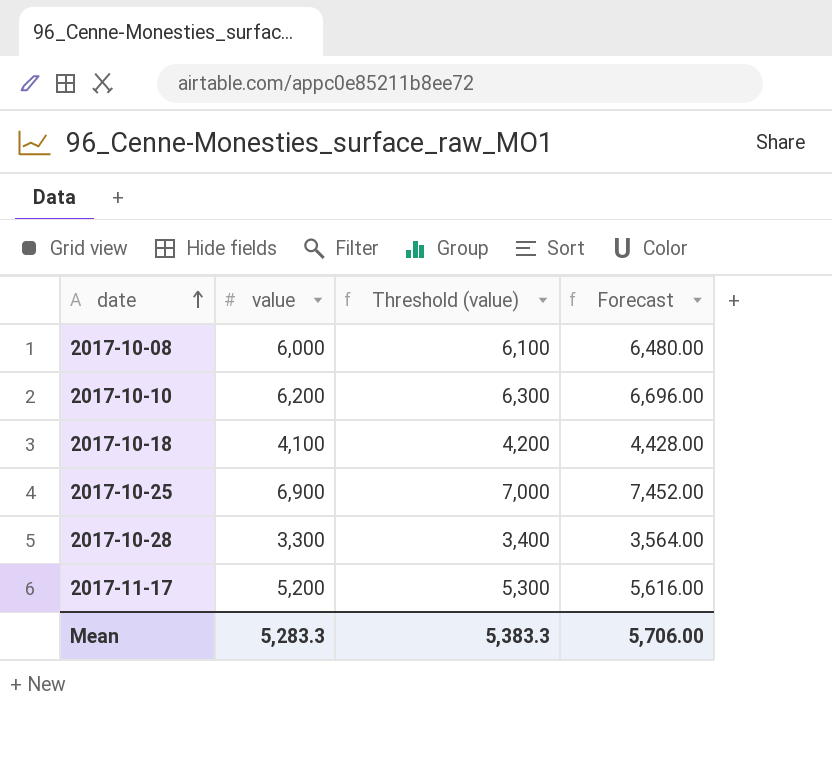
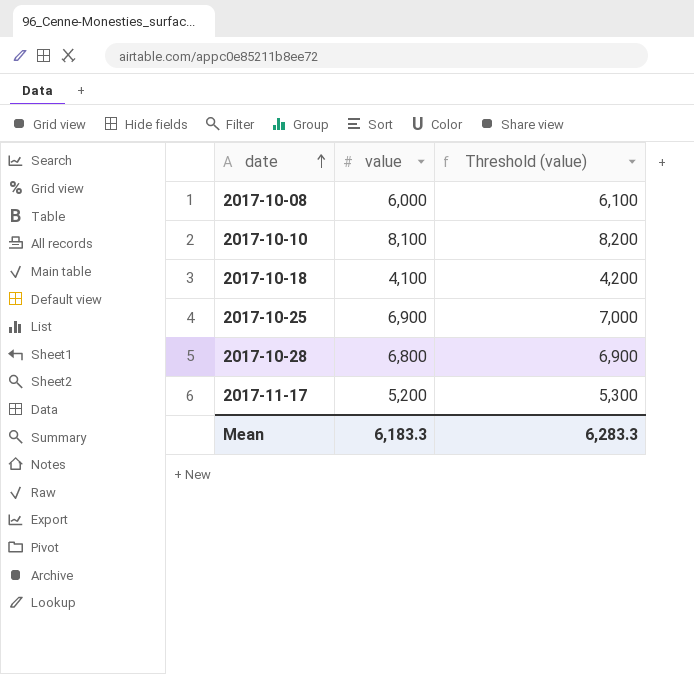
column Forecast | formula: [value] * 1.08 -> none
2017-10-10 | value: 6,200 -> 8,100
2017-10-10 | Threshold (value): 6,300 -> 8,200
2017-10-28 | value: 3,300 -> 6,800
2017-10-28 | Threshold (value): 3,400 -> 6,900
Mean | value: 5,283.3 -> 6,183.3
Mean | Threshold (value): 5,383.3 -> 6,283.3

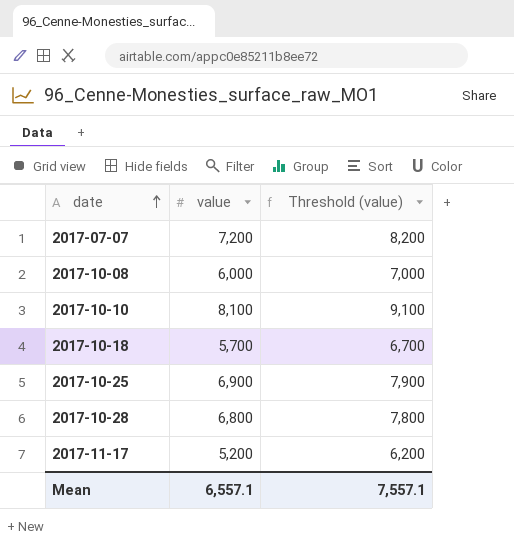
column Threshold (value) | formula: [value] + 100 -> [value] + 1000
row 2017-07-07: none -> 7,200 | 8,200
2017-10-18 | value: 4,100 -> 5,700
Mean | value: 6,183.3 -> 6,557.1
Mean | Threshold (value): 6,283.3 -> 7,557.1

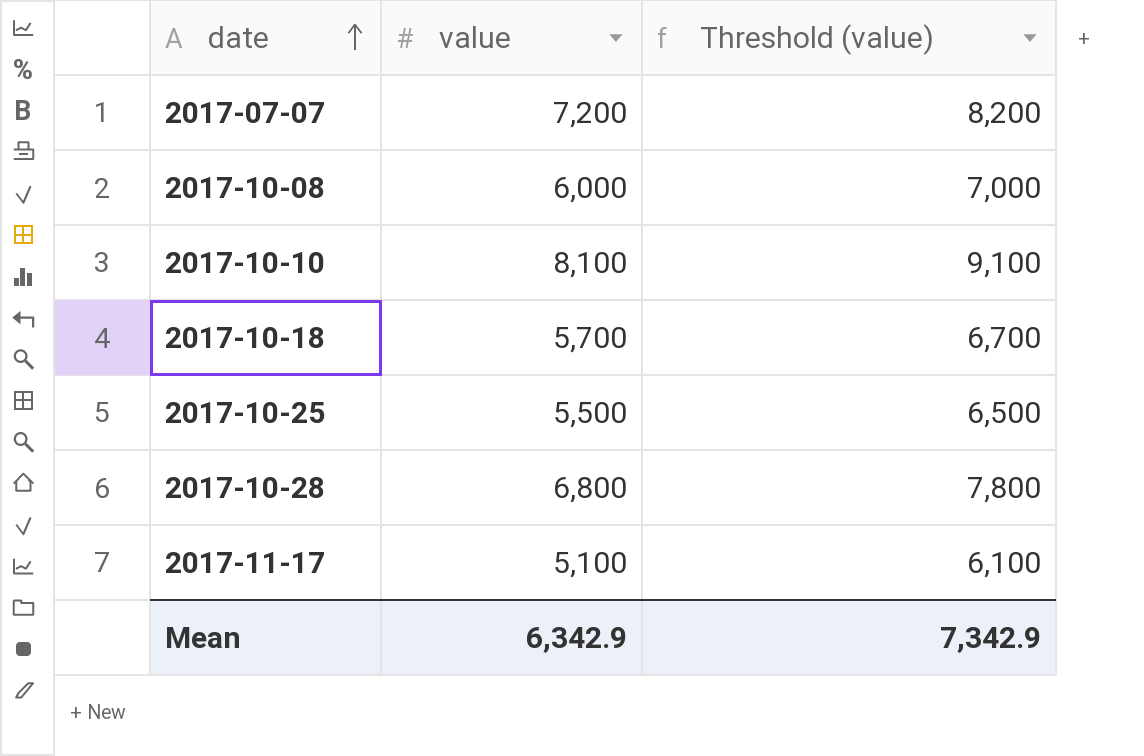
2017-10-25 | value: 6,900 -> 5,500
2017-10-25 | Threshold (value): 7,900 -> 6,500
2017-11-17 | value: 5,200 -> 5,100
2017-11-17 | Threshold (value): 6,200 -> 6,100
Mean | value: 6,557.1 -> 6,342.9
Mean | Threshold (value): 7,557.1 -> 7,342.9

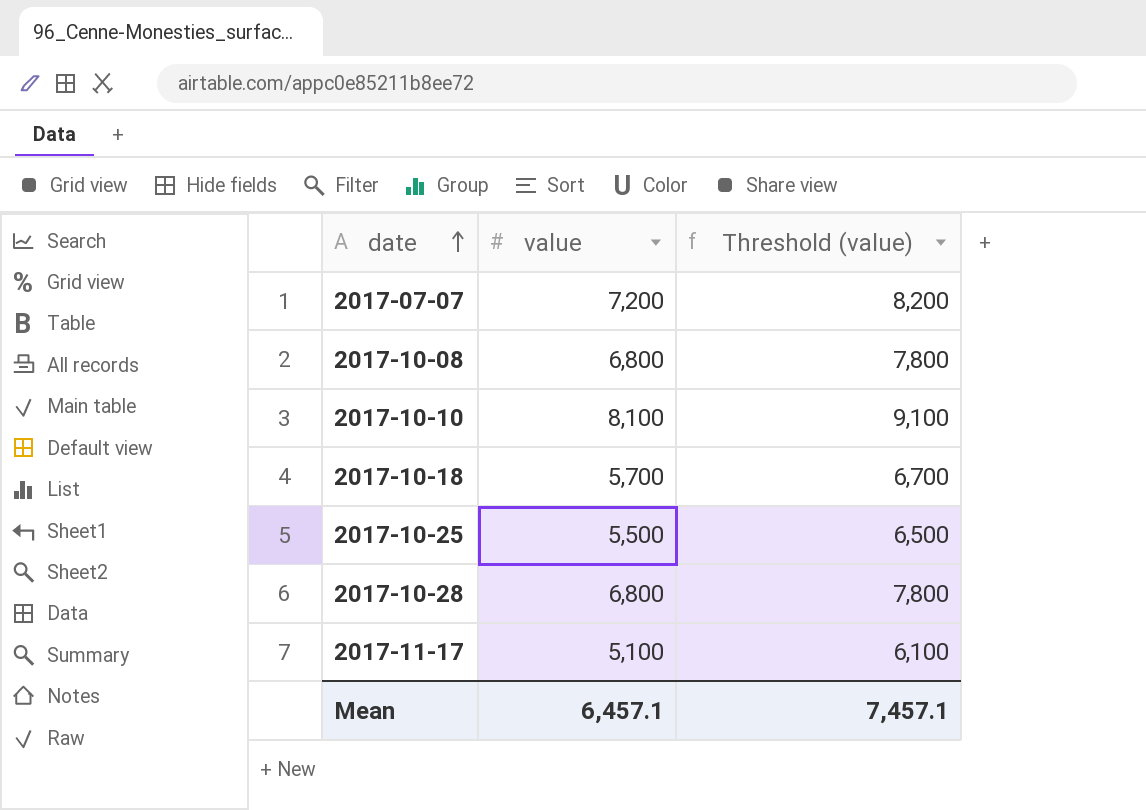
2017-10-08 | value: 6,000 -> 6,800
2017-10-08 | Threshold (value): 7,000 -> 7,800
Mean | value: 6,342.9 -> 6,457.1
Mean | Threshold (value): 7,342.9 -> 7,457.1

